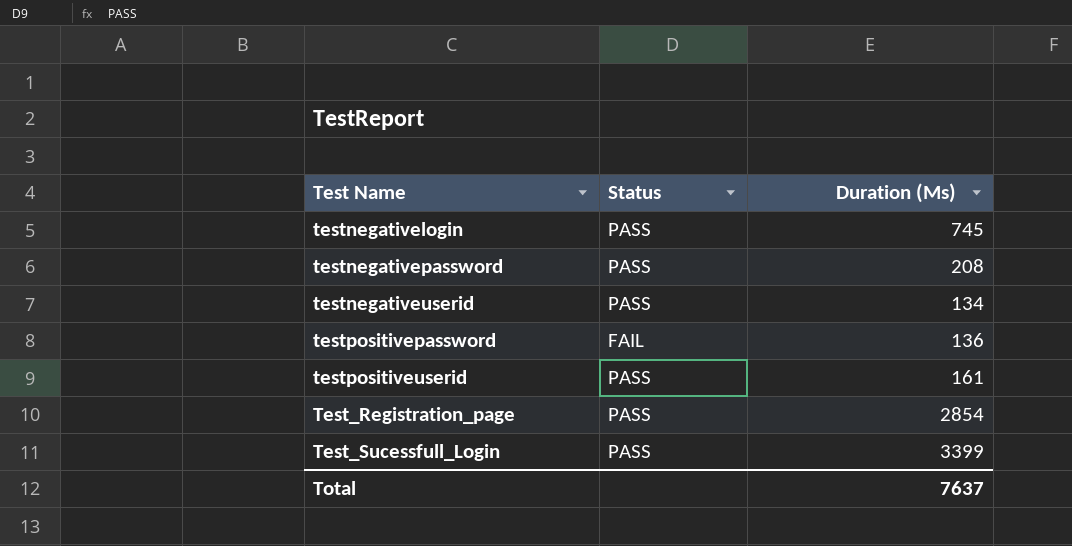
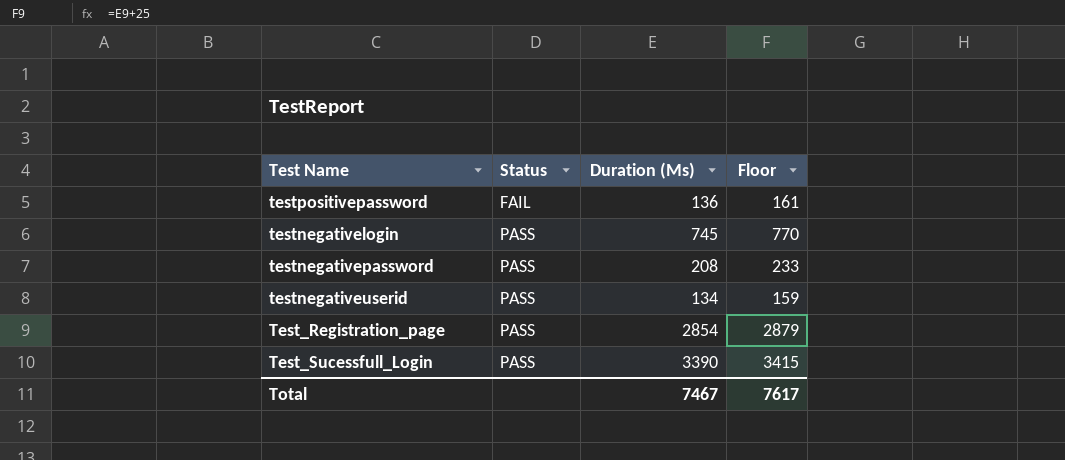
row order: none -> Status ascending
column Floor | formula: none -> [Duration (Ms)] + 25
row testpositiveuserid: PASS | 161 -> none
Test_Sucessfull_Login | Duration (Ms): 3399 -> 3390
Total | Duration (Ms): 7637 -> 7467

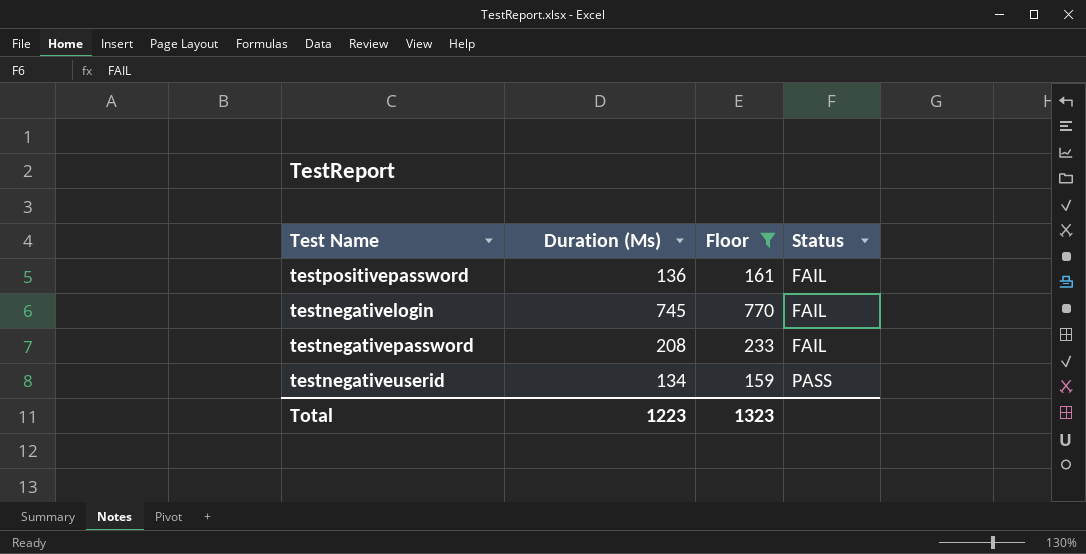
filter: none -> Floor <= 770
column Status | position: 2 -> 4
testnegativelogin | Status: PASS -> FAIL
testnegativepassword | Status: PASS -> FAIL
Total | Duration (Ms): 7467 -> 1223
Total | Floor: 7617 -> 1323

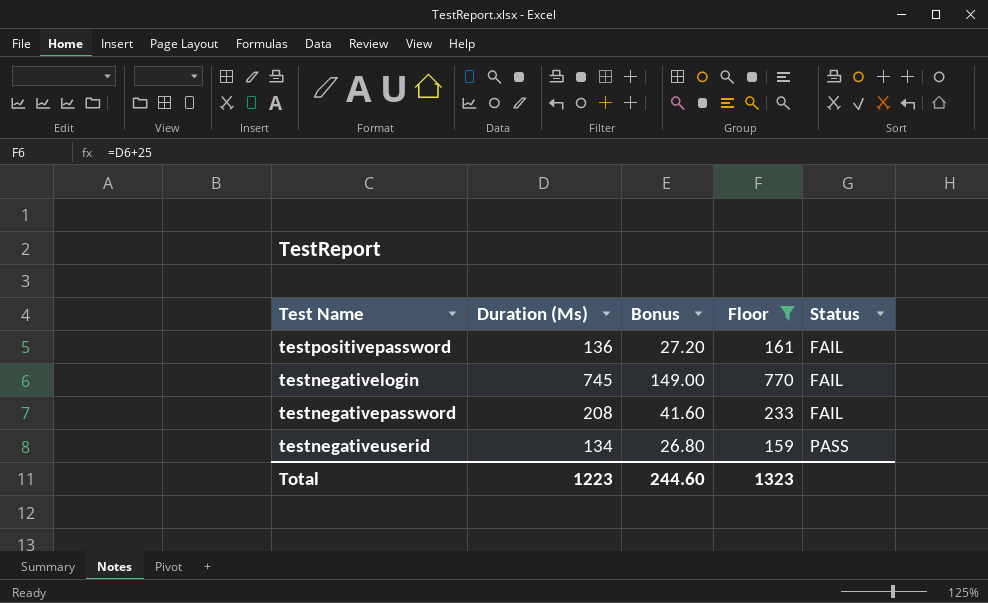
column Bonus | formula: none -> [Duration (Ms)] * 0.2

